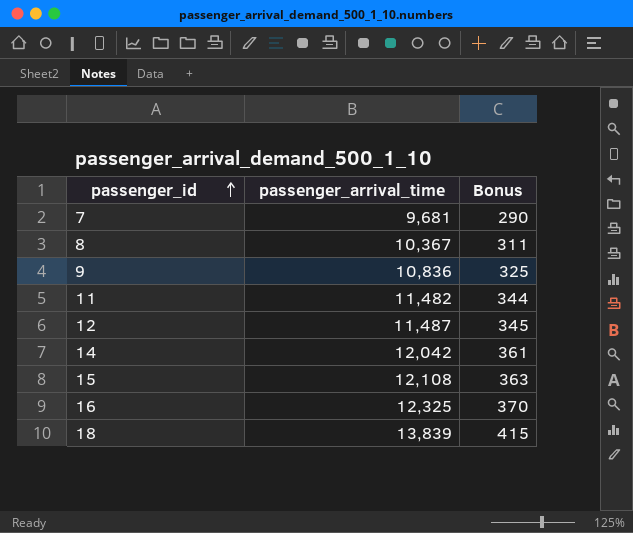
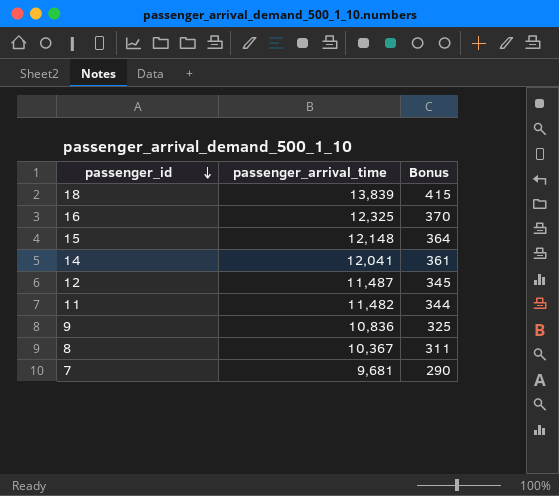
row order: passenger_id ascending -> passenger_id descending
15 | passenger_arrival_time: 12,108 -> 12,148
15 | Bonus: 363 -> 364
14 | passenger_arrival_time: 12,042 -> 12,041

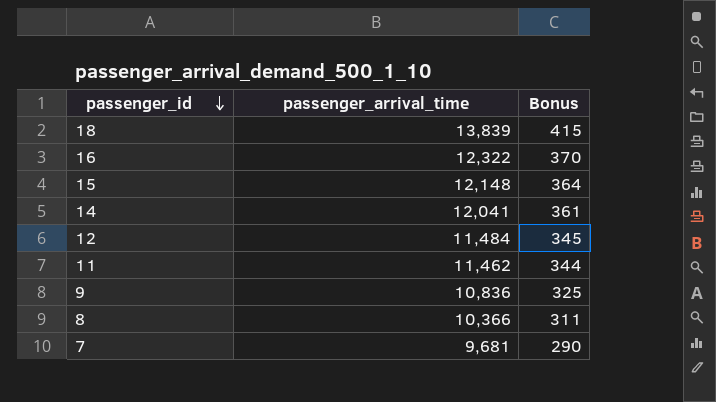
16 | passenger_arrival_time: 12,325 -> 12,322
12 | passenger_arrival_time: 11,487 -> 11,484
11 | passenger_arrival_time: 11,482 -> 11,462
8 | passenger_arrival_time: 10,367 -> 10,366

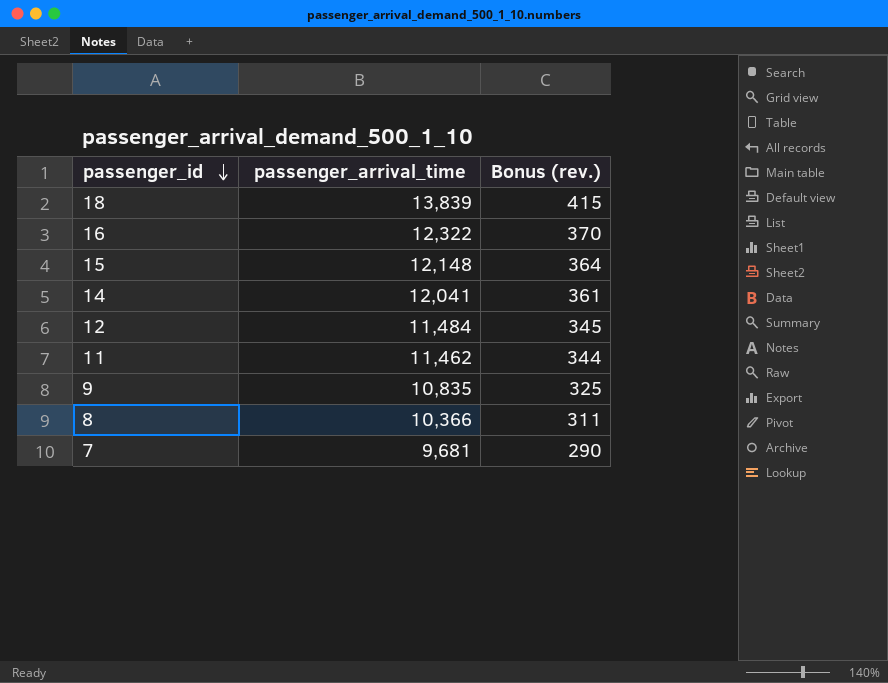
column name: Bonus -> Bonus (rev.)
9 | passenger_arrival_time: 10,836 -> 10,835

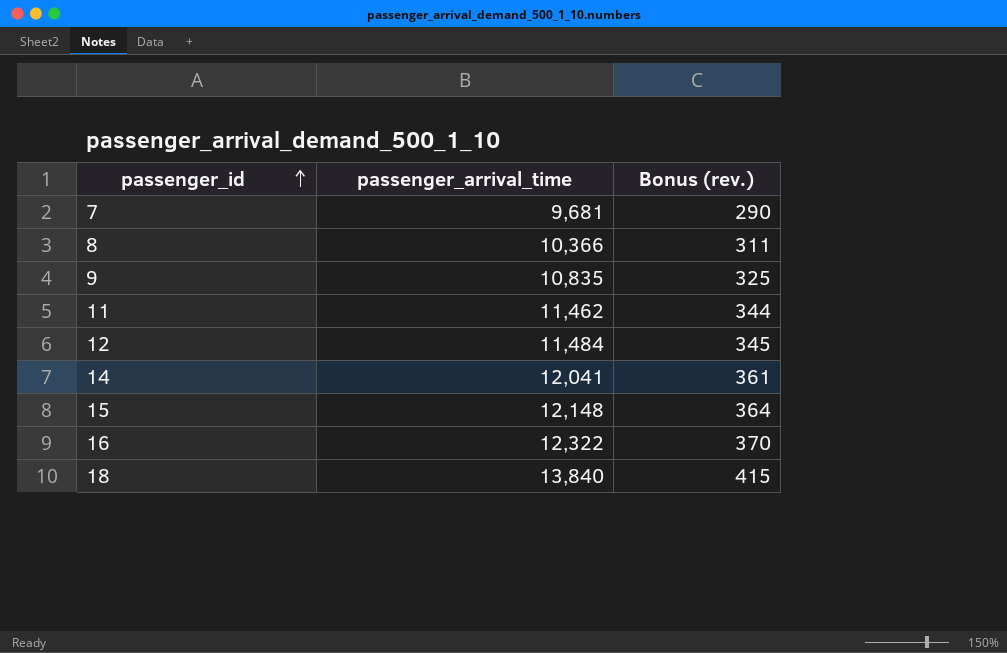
row order: passenger_id descending -> passenger_id ascending
18 | passenger_arrival_time: 13,839 -> 13,840

